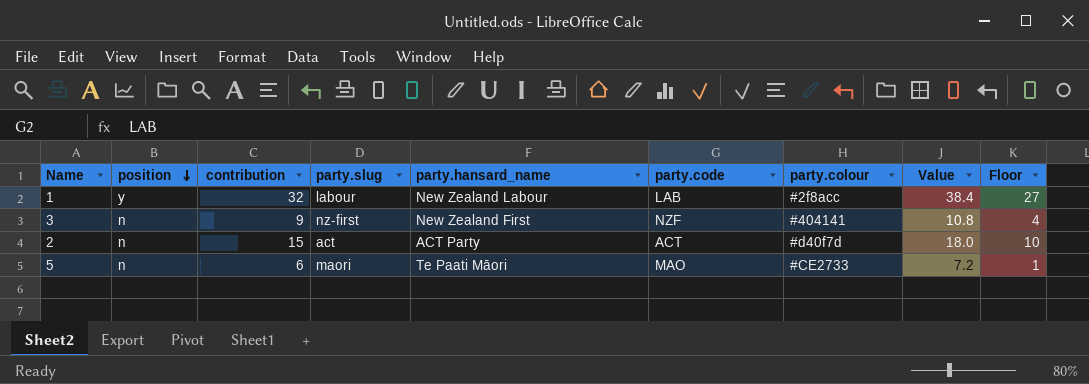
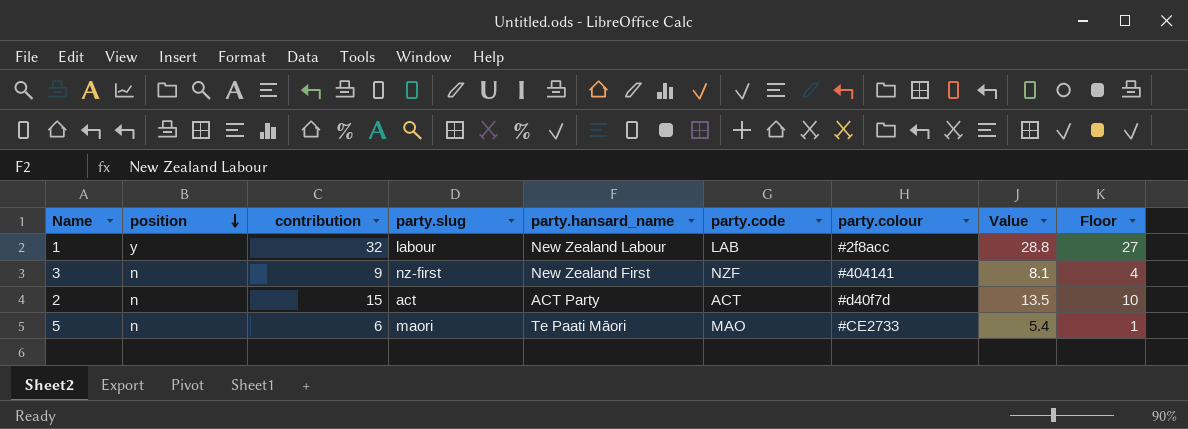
column Value | formula: [contribution] * 1.2 -> [contribution] * 0.9

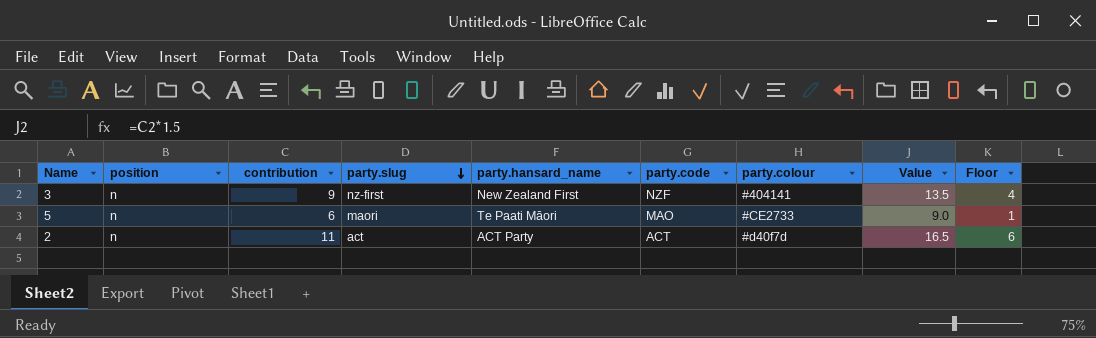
row order: position descending -> party.slug descending
column Value | formula: [contribution] * 0.9 -> [contribution] * 1.5
row 1: y | 32 | labour | New Zealand Labour | LAB | #2f8acc | 28.8 | 27 -> none
2 | contribution: 15 -> 11
2 | Floor: 10 -> 6

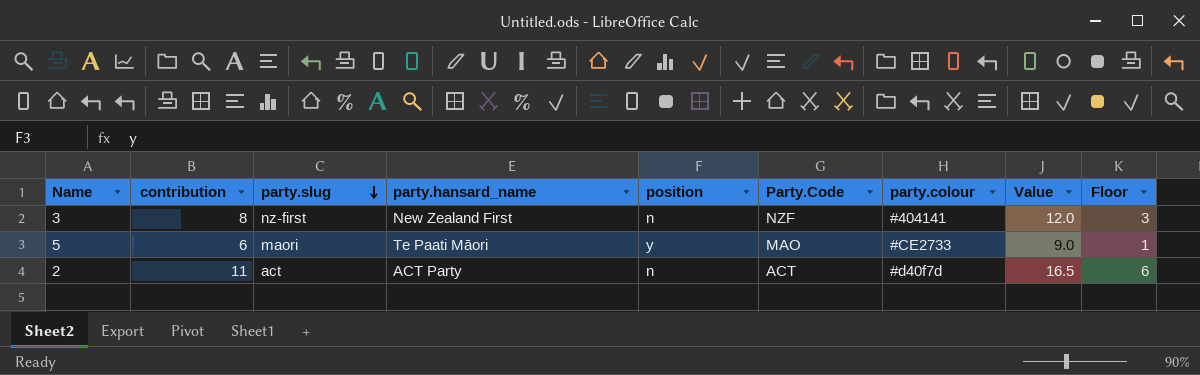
column position | position: 2 -> 5
column name: party.code -> Party.Code
3 | contribution: 9 -> 8
3 | Value: 13.5 -> 12.0
3 | Floor: 4 -> 3
5 | position: n -> y

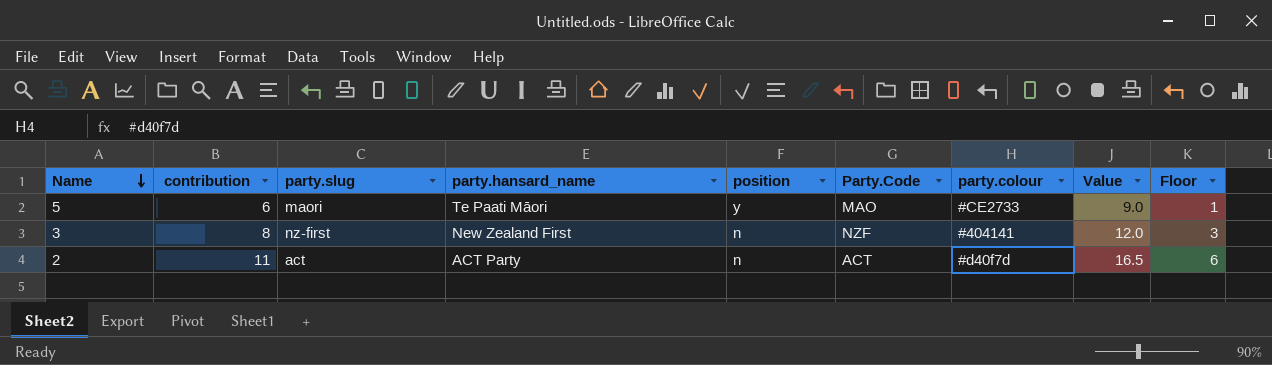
row order: party.slug descending -> Name descending

